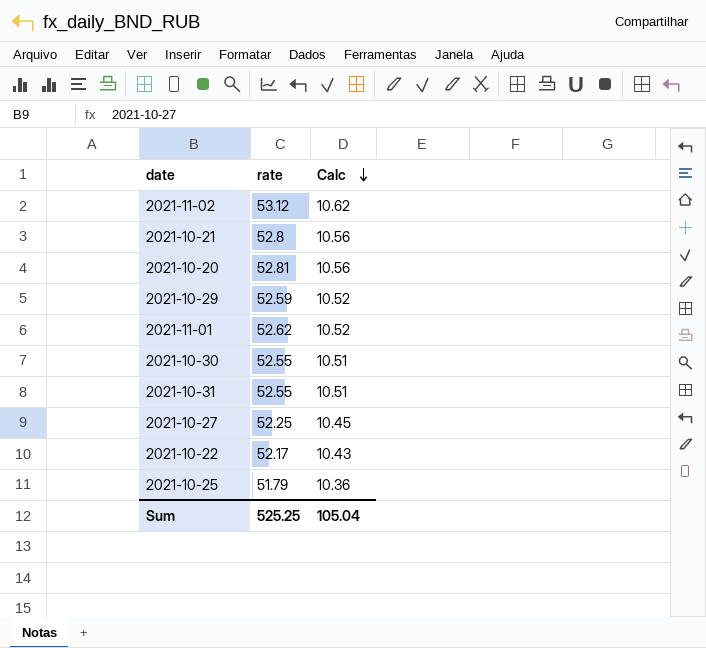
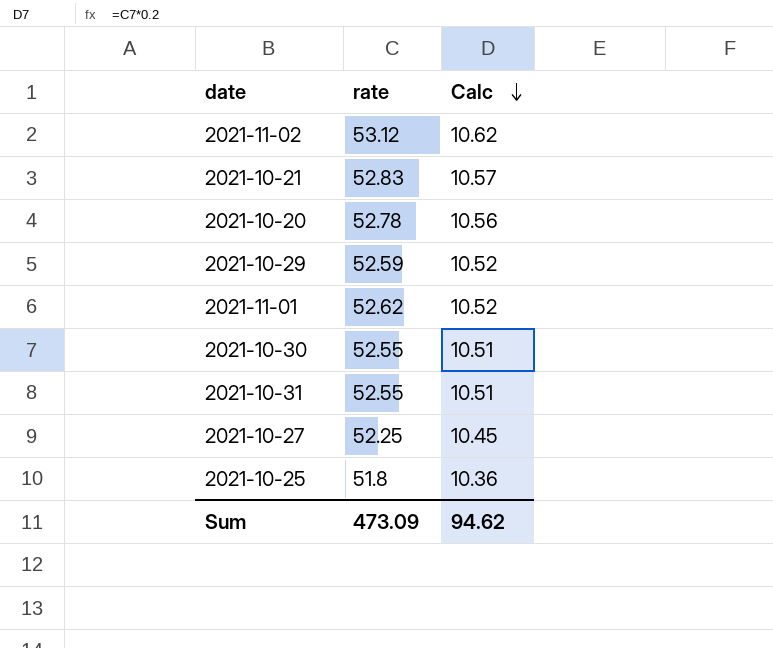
row 2021-10-22: 52.17 | 10.43 -> none
2021-10-21 | rate: 52.8 -> 52.83
2021-10-21 | Calc: 10.56 -> 10.57
2021-10-20 | rate: 52.81 -> 52.78
2021-10-25 | rate: 51.79 -> 51.8
Sum | rate: 525.25 -> 473.09
Sum | Calc: 105.04 -> 94.62

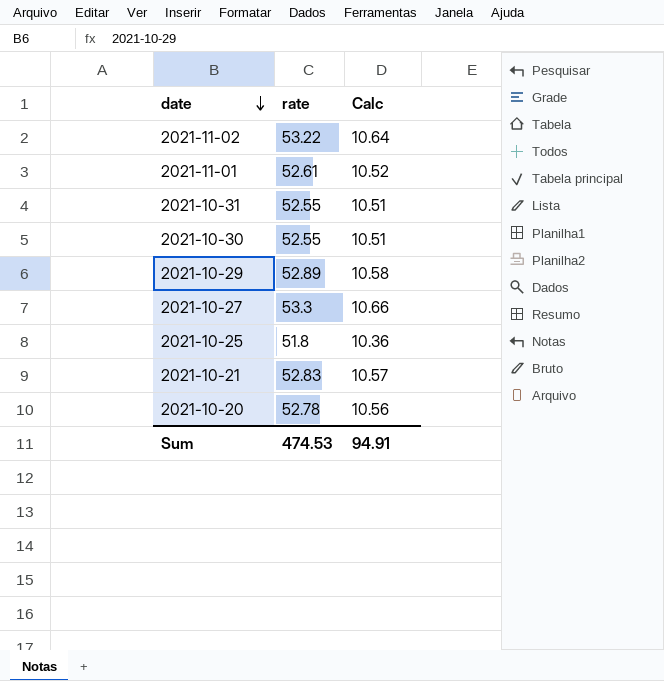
row order: Calc descending -> date descending
2021-11-02 | rate: 53.12 -> 53.22
2021-11-02 | Calc: 10.62 -> 10.64
2021-11-01 | rate: 52.62 -> 52.61
2021-10-29 | rate: 52.59 -> 52.89
2021-10-29 | Calc: 10.52 -> 10.58
2021-10-27 | rate: 52.25 -> 53.3
2021-10-27 | Calc: 10.45 -> 10.66
Sum | rate: 473.09 -> 474.53
Sum | Calc: 94.62 -> 94.91

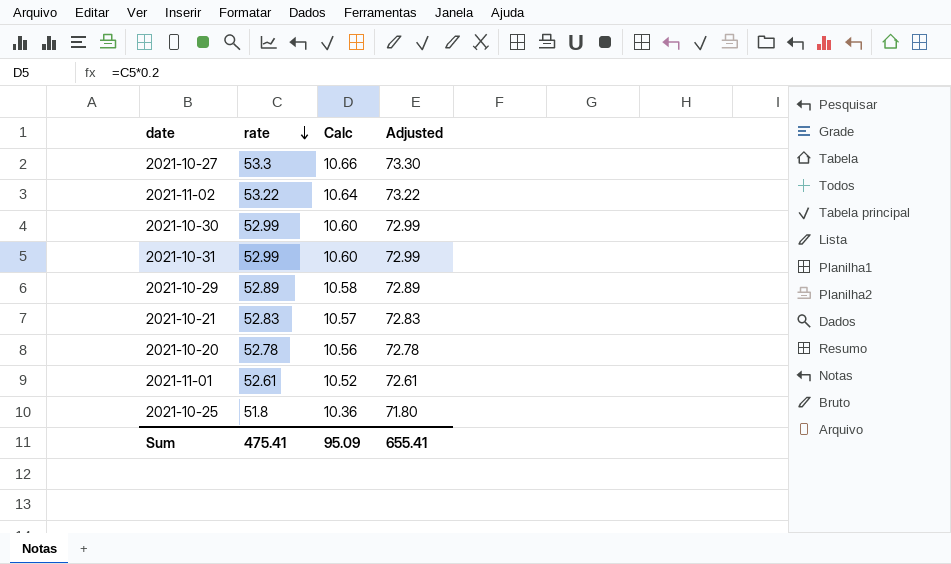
row order: date descending -> rate descending
column Adjusted | formula: none -> [rate] + 20
2021-10-30 | rate: 52.55 -> 52.99
2021-10-30 | Calc: 10.51 -> 10.60
2021-10-31 | rate: 52.55 -> 52.99
2021-10-31 | Calc: 10.51 -> 10.60
Sum | rate: 474.53 -> 475.41
Sum | Calc: 94.91 -> 95.09

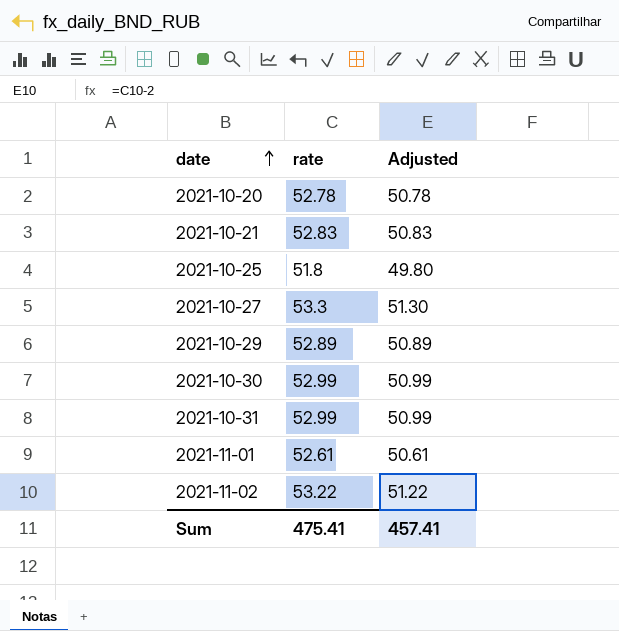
row order: rate descending -> date ascending
column Calc | formula: [rate] * 0.2 -> none
column Adjusted | formula: [rate] + 20 -> [rate] - 2
Sum | Adjusted: 655.41 -> 457.41

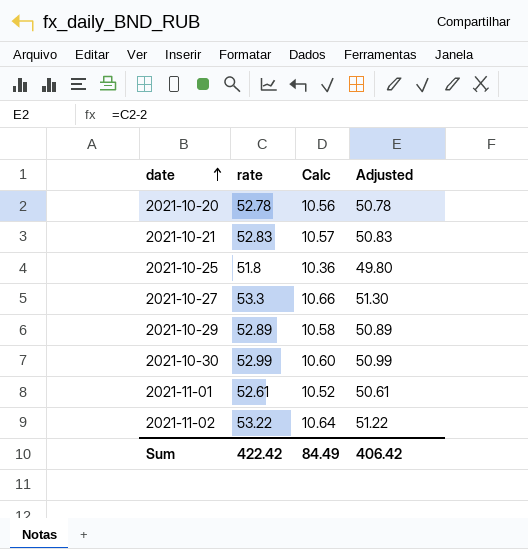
column Calc | formula: none -> [rate] * 0.2
row 2021-10-31: 52.99 | 50.99 -> none
Sum | rate: 475.41 -> 422.42
Sum | Adjusted: 457.41 -> 406.42

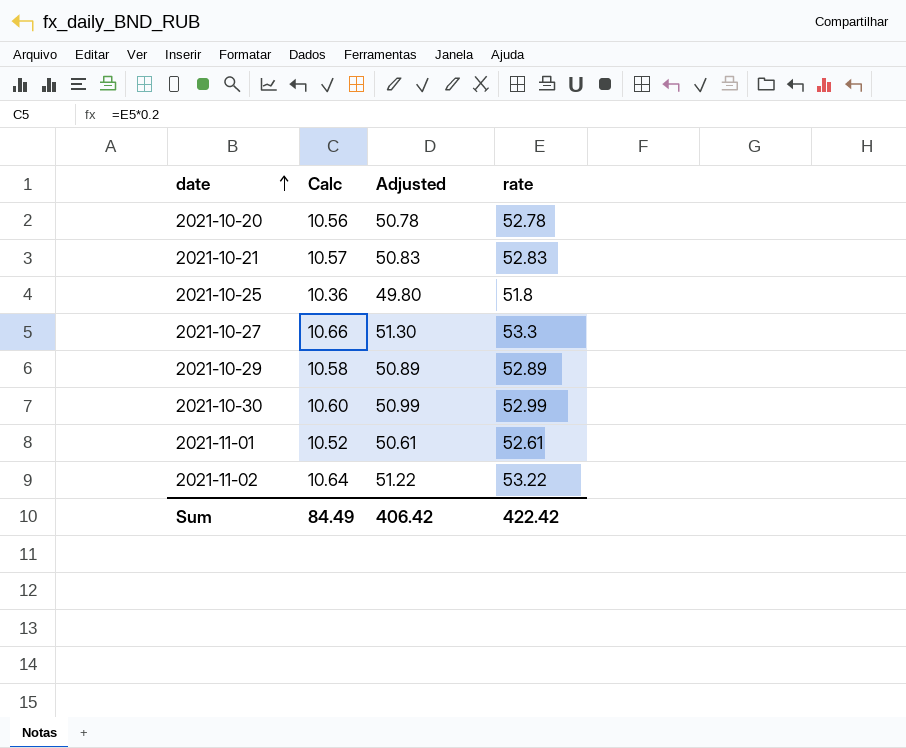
column rate | position: 2 -> 4

